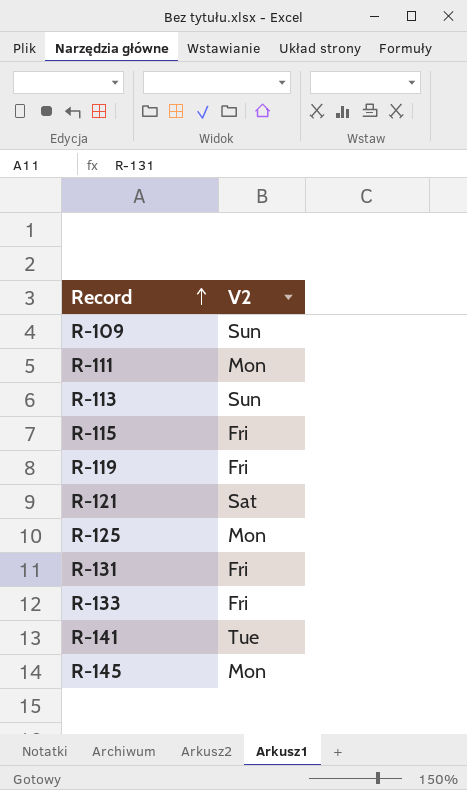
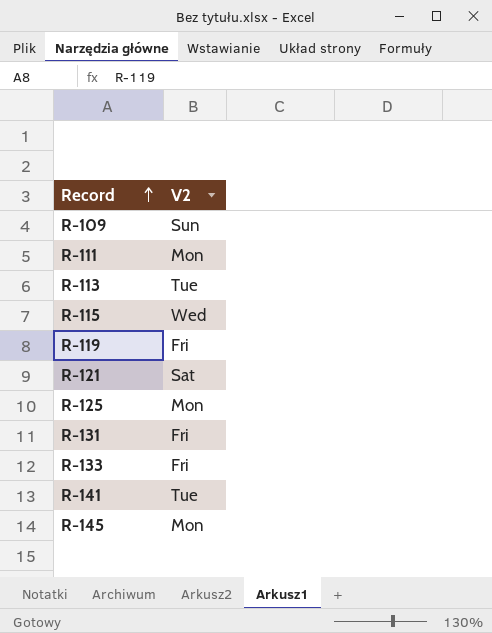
R-113 | V2: Sun -> Tue
R-115 | V2: Fri -> Wed

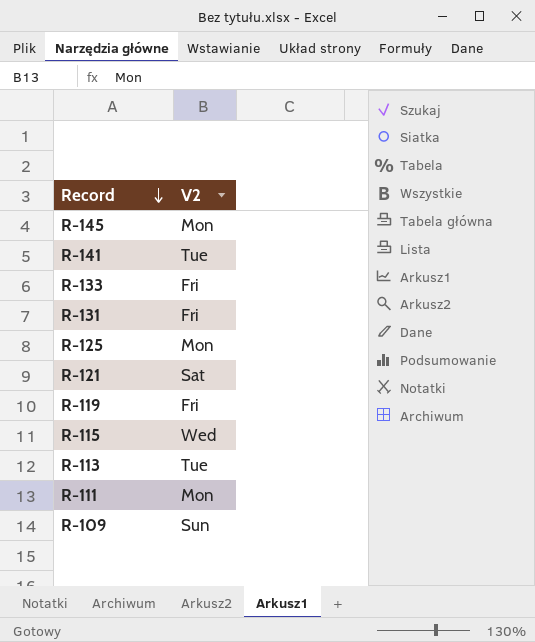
row order: Record ascending -> Record descending

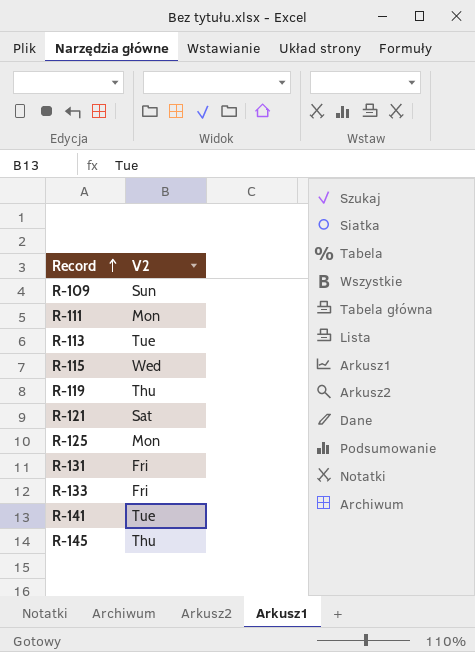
row order: Record descending -> Record ascending
R-119 | V2: Fri -> Thu
R-145 | V2: Mon -> Thu

